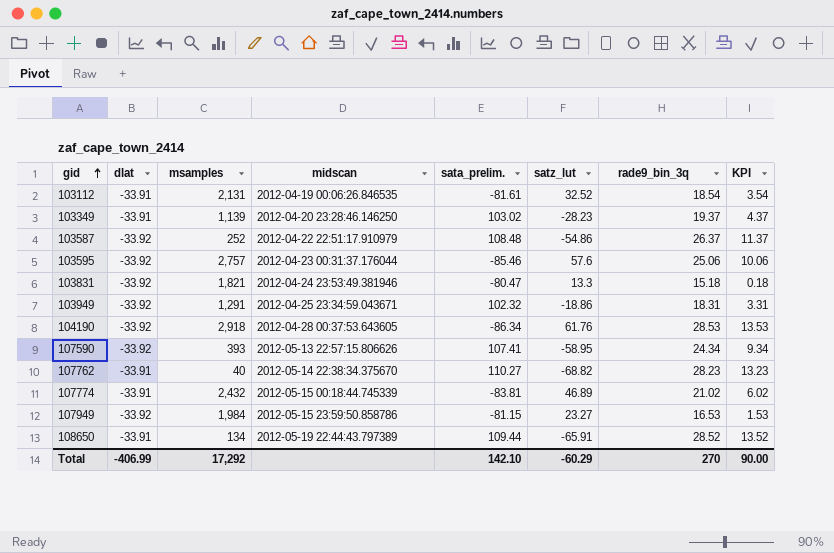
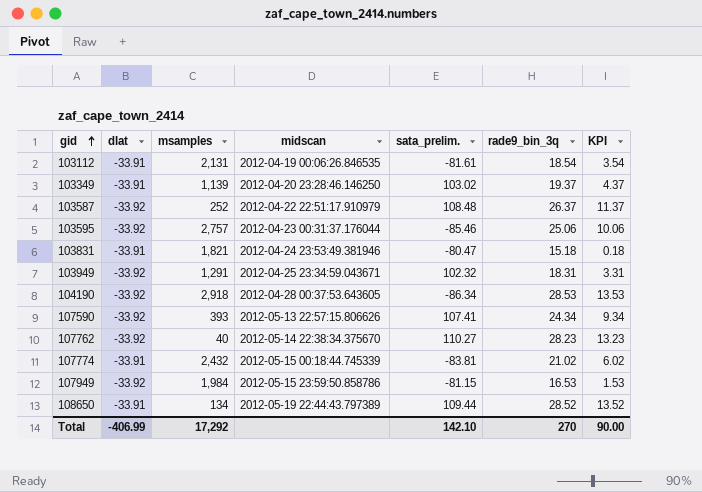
column satz_lut | position: 6 -> none
103831 | dlat: -33.92 -> -33.91
107762 | dlat: -33.91 -> -33.92

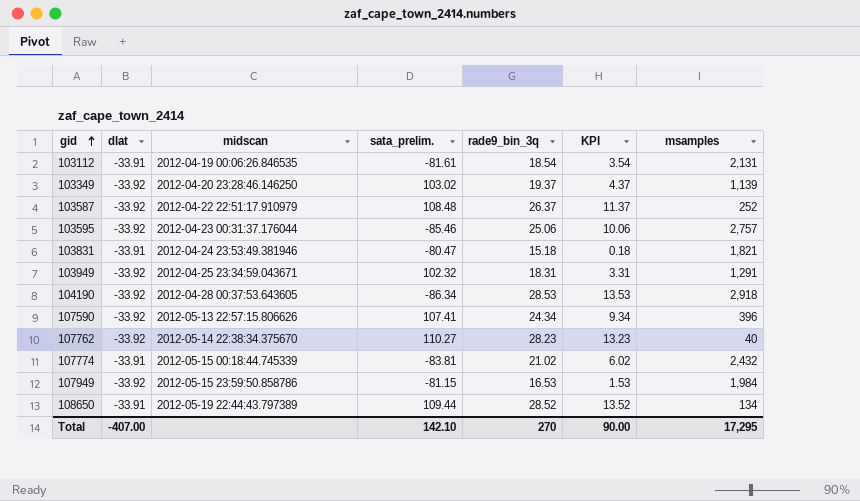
column msamples | position: 3 -> 7
103349 | dlat: -33.91 -> -33.92
107590 | msamples: 393 -> 396
Total | dlat: -406.99 -> -407.00
Total | msamples: 17,292 -> 17,295

